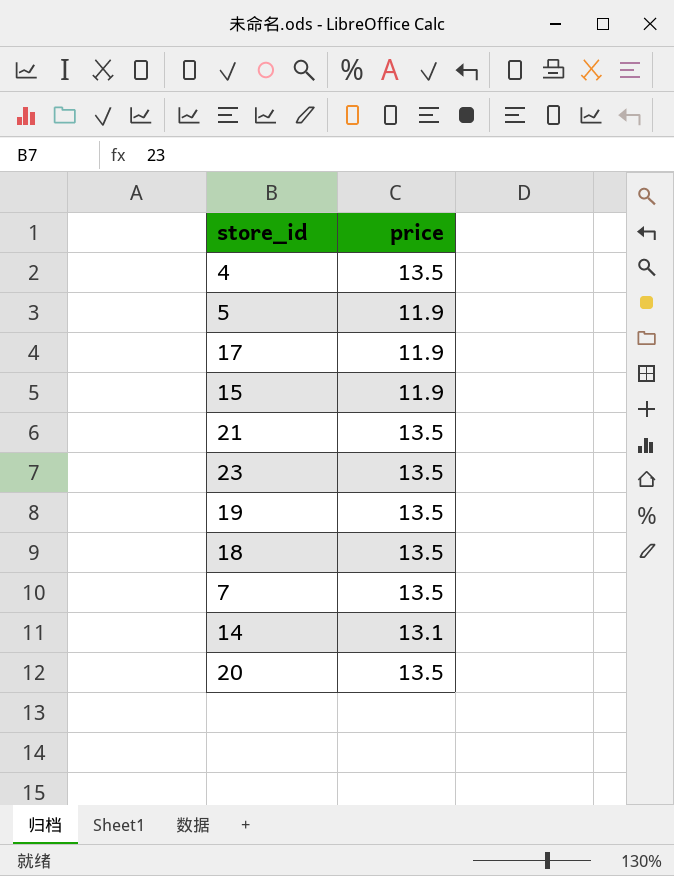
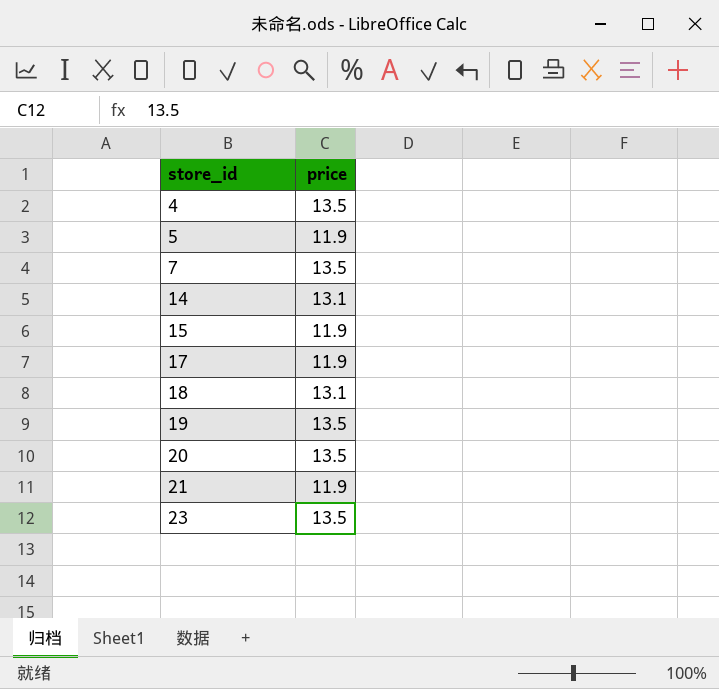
row order: none -> store_id ascending
18 | price: 13.5 -> 13.1
21 | price: 13.5 -> 11.9

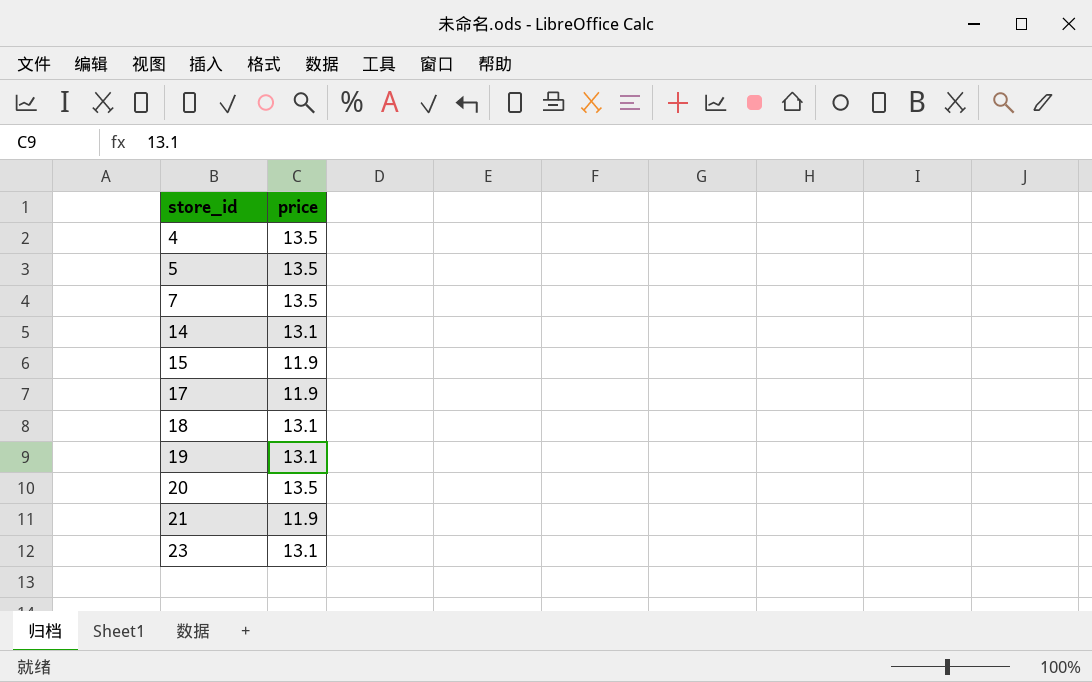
5 | price: 11.9 -> 13.5
19 | price: 13.5 -> 13.1
23 | price: 13.5 -> 13.1

